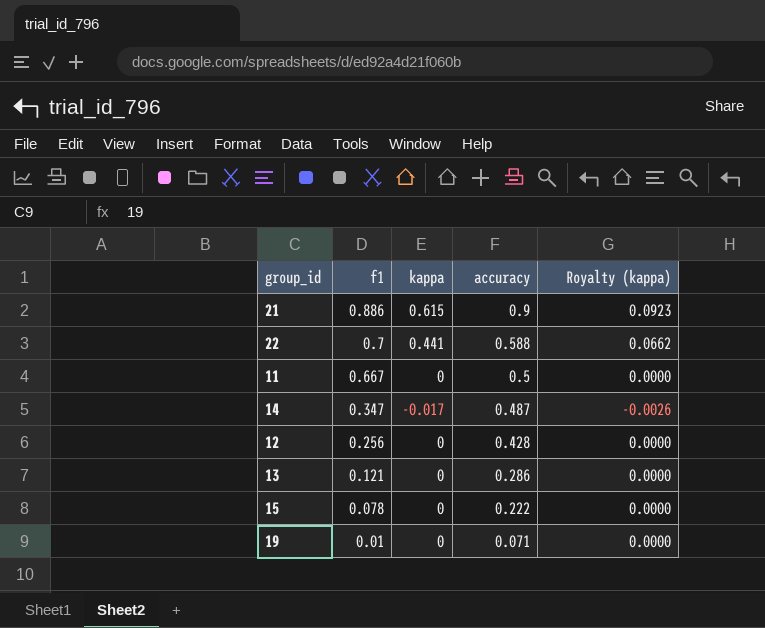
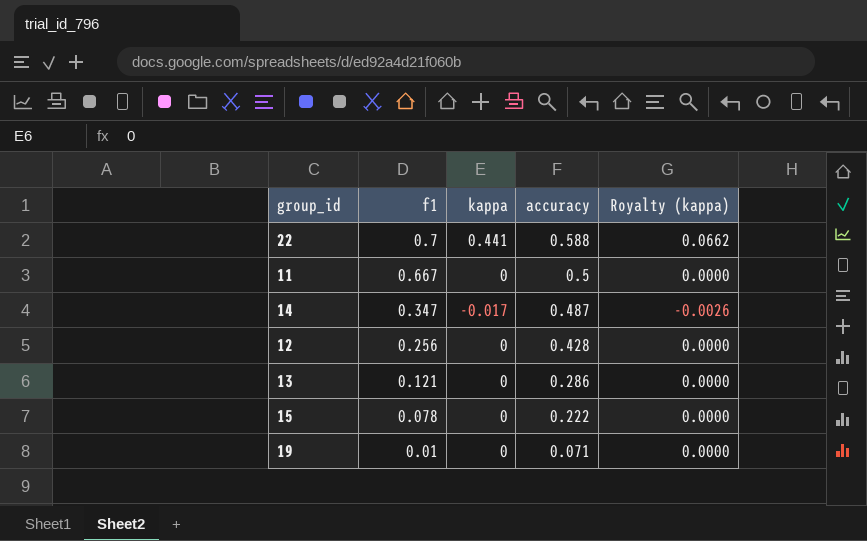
row 21: 0.886 | 0.615 | 0.9 | 0.0923 -> none

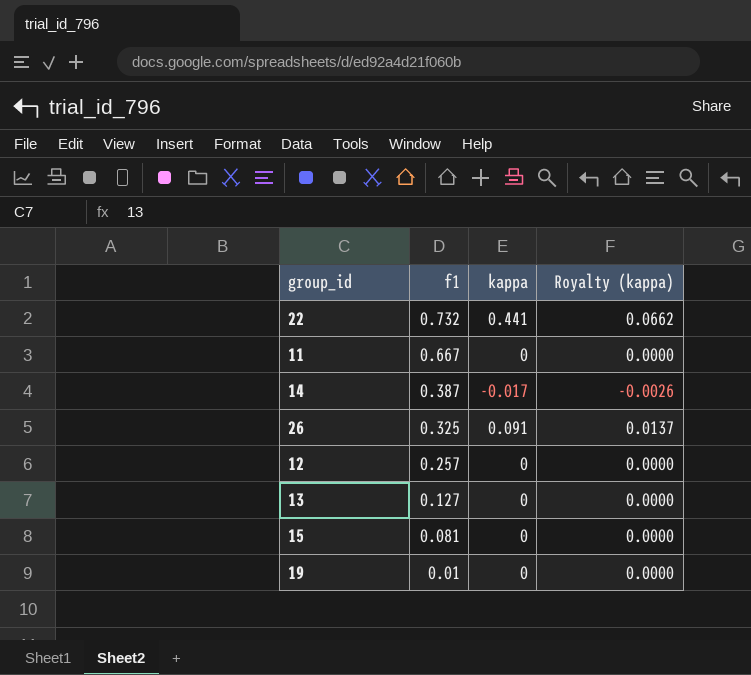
column accuracy | position: 4 -> none
22 | f1: 0.7 -> 0.732
14 | f1: 0.347 -> 0.387
row 26: none -> 0.325 | 0.091 | 0.0137
12 | f1: 0.256 -> 0.257
13 | f1: 0.121 -> 0.127
15 | f1: 0.078 -> 0.081

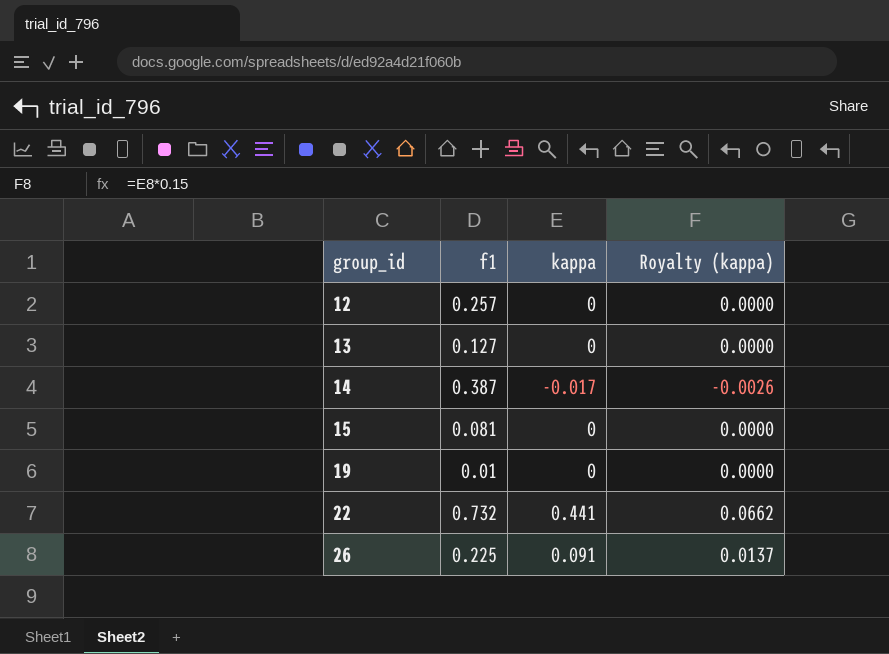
row order: f1 descending -> group_id ascending
row 11: 0.667 | 0 | 0.0000 -> none
26 | f1: 0.325 -> 0.225

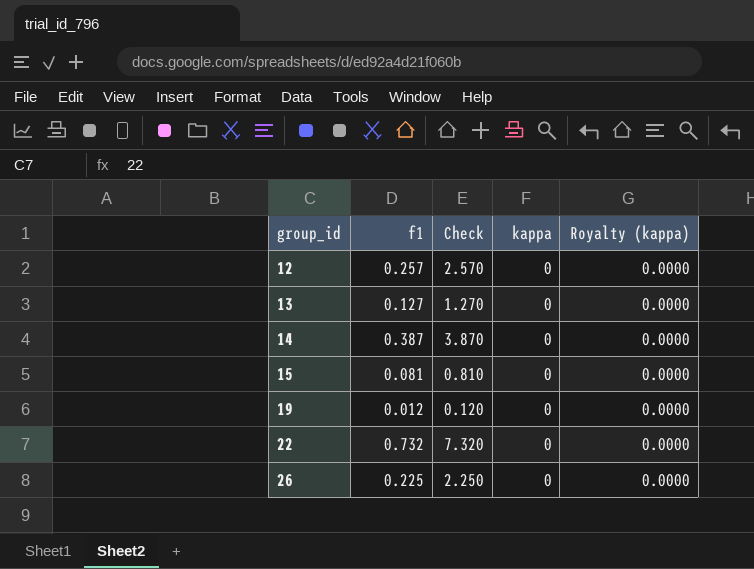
column Check | formula: none -> [f1] * 10
14 | kappa: -0.017 -> 0
14 | Royalty (kappa): -0.0026 -> 0.0000
19 | f1: 0.01 -> 0.012
22 | kappa: 0.441 -> 0
22 | Royalty (kappa): 0.0662 -> 0.0000
26 | kappa: 0.091 -> 0
26 | Royalty (kappa): 0.0137 -> 0.0000

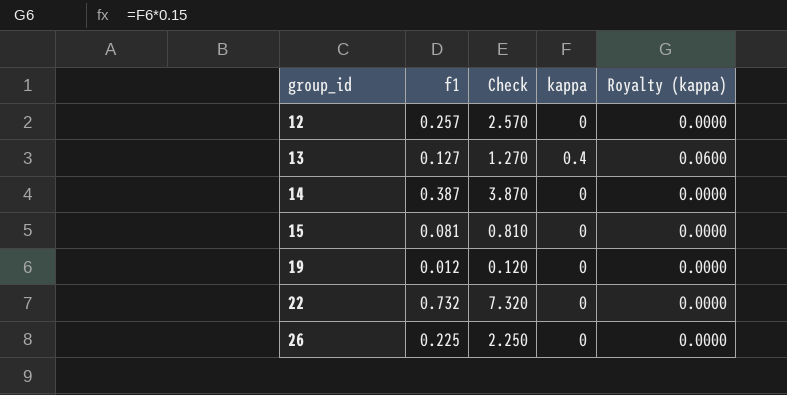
13 | kappa: 0 -> 0.4
13 | Royalty (kappa): 0.0000 -> 0.0600

